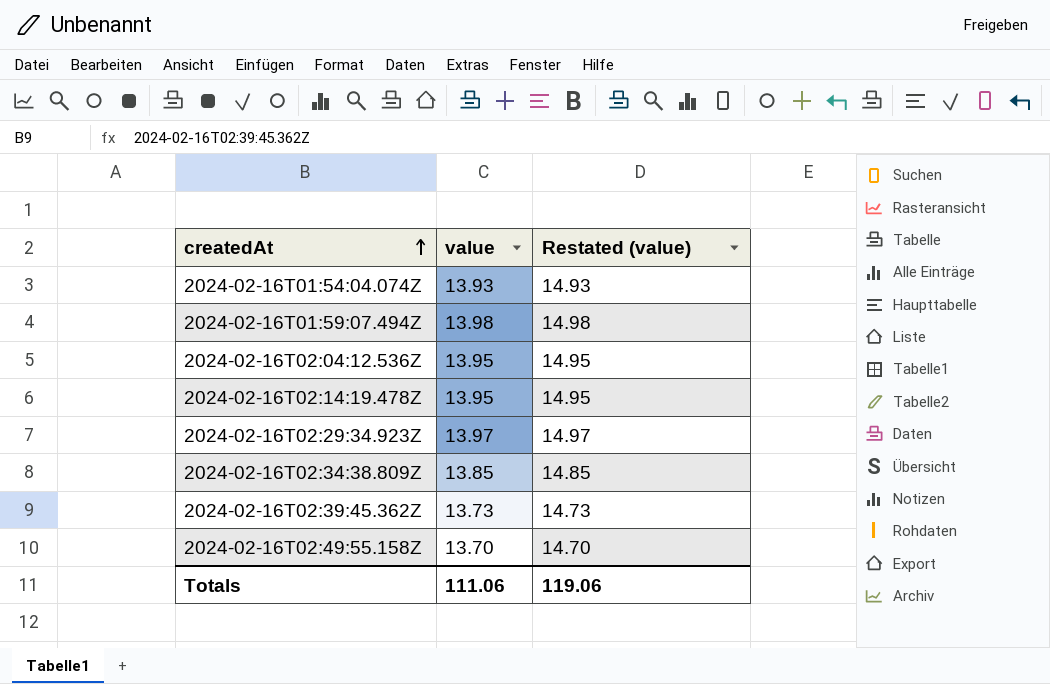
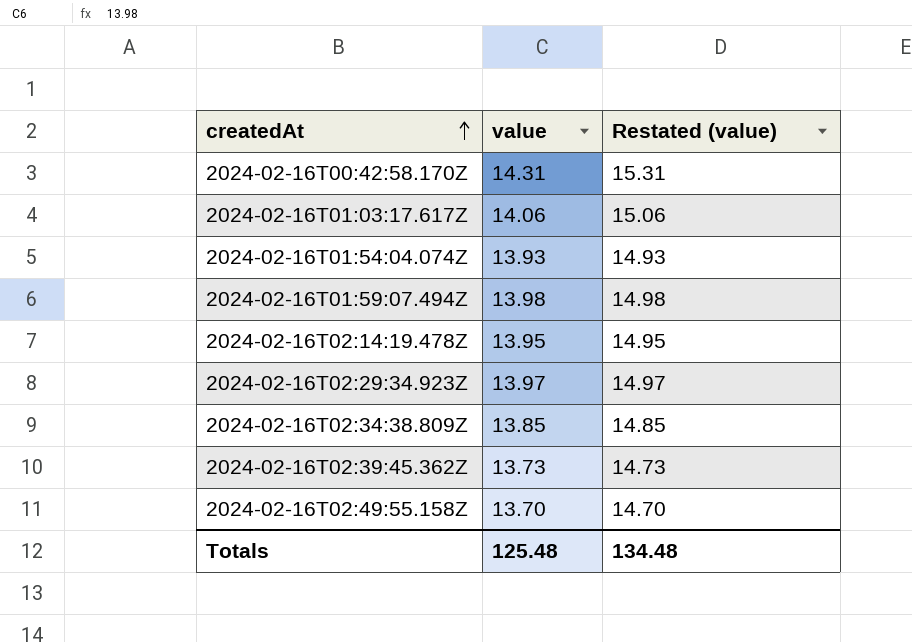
row 2024-02-16T02:04:12.536Z: 13.95 | 14.95 -> none
row 2024-02-16T00:42:58.170Z: none -> 14.31 | 15.31
row 2024-02-16T01:03:17.617Z: none -> 14.06 | 15.06
Totals | value: 111.06 -> 125.48
Totals | Restated (value): 119.06 -> 134.48

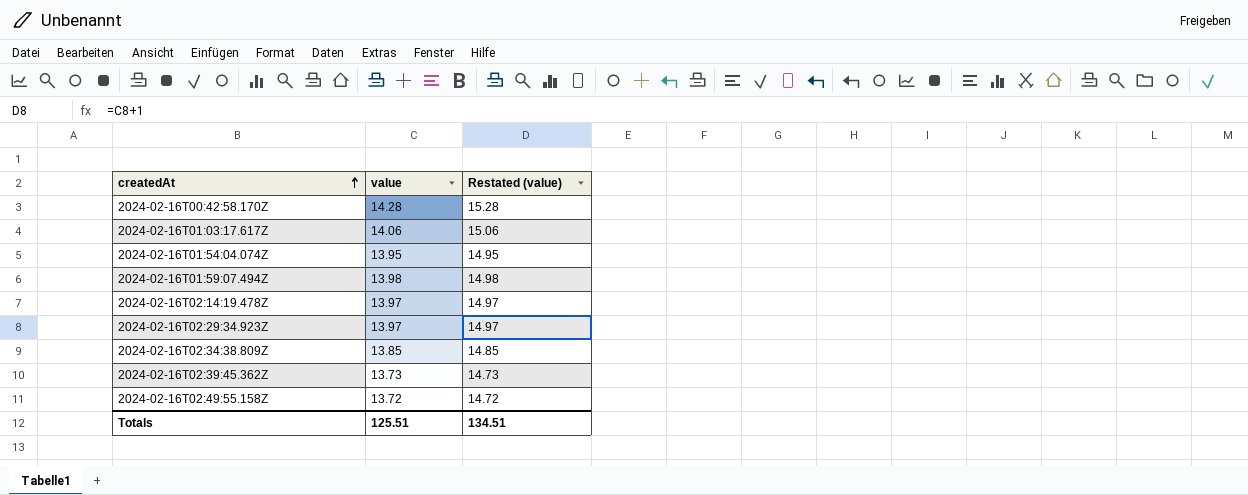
2024-02-16T00:42:58.170Z | value: 14.31 -> 14.28
2024-02-16T00:42:58.170Z | Restated (value): 15.31 -> 15.28
2024-02-16T01:54:04.074Z | value: 13.93 -> 13.95
2024-02-16T01:54:04.074Z | Restated (value): 14.93 -> 14.95
2024-02-16T02:14:19.478Z | value: 13.95 -> 13.97
2024-02-16T02:14:19.478Z | Restated (value): 14.95 -> 14.97
2024-02-16T02:49:55.158Z | value: 13.70 -> 13.72
2024-02-16T02:49:55.158Z | Restated (value): 14.70 -> 14.72
Totals | value: 125.48 -> 125.51
Totals | Restated (value): 134.48 -> 134.51

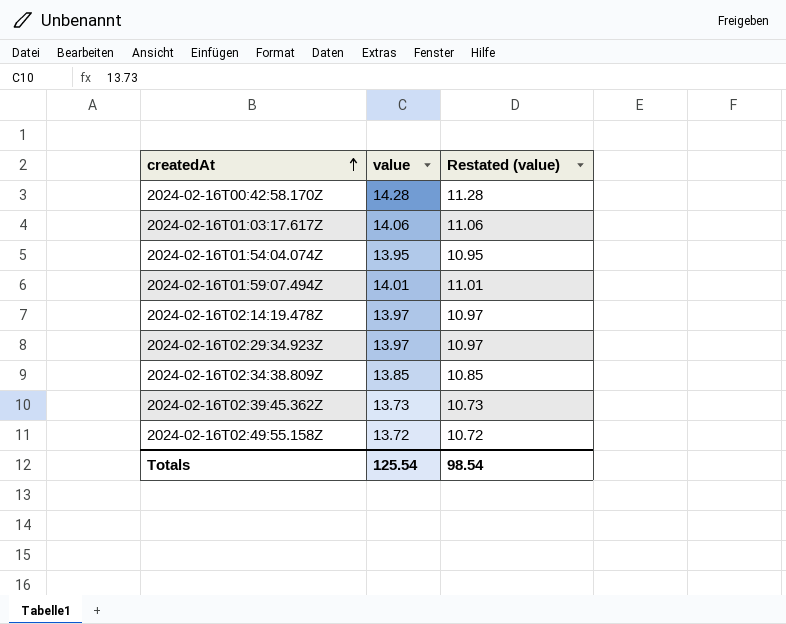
column Restated (value) | formula: [value] + 1 -> [value] - 3
2024-02-16T01:59:07.494Z | value: 13.98 -> 14.01
Totals | value: 125.51 -> 125.54
Totals | Restated (value): 134.51 -> 98.54

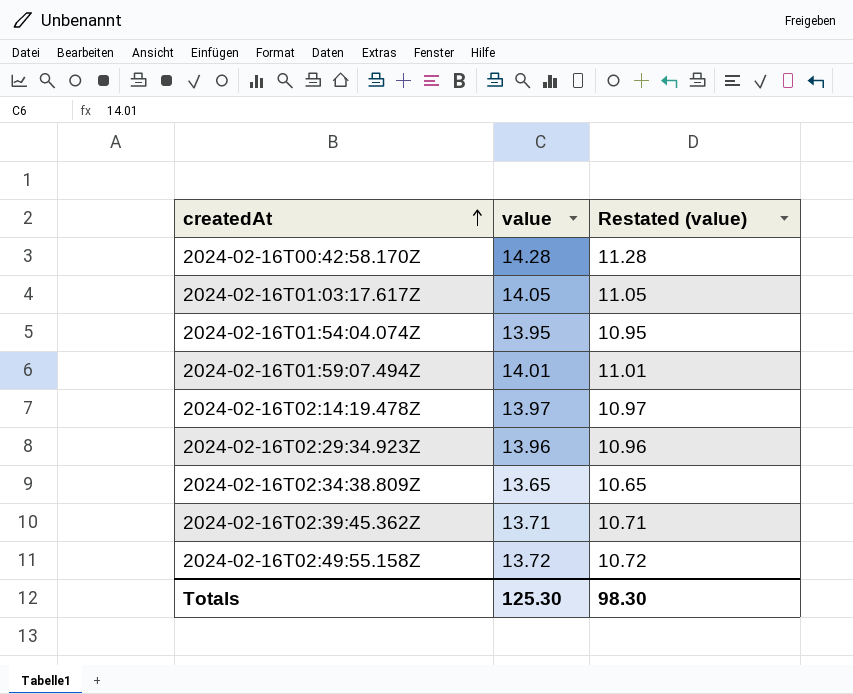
2024-02-16T01:03:17.617Z | value: 14.06 -> 14.05
2024-02-16T01:03:17.617Z | Restated (value): 11.06 -> 11.05
2024-02-16T02:29:34.923Z | value: 13.97 -> 13.96
2024-02-16T02:29:34.923Z | Restated (value): 10.97 -> 10.96
2024-02-16T02:34:38.809Z | value: 13.85 -> 13.65
2024-02-16T02:34:38.809Z | Restated (value): 10.85 -> 10.65
2024-02-16T02:39:45.362Z | value: 13.73 -> 13.71
2024-02-16T02:39:45.362Z | Restated (value): 10.73 -> 10.71
Totals | value: 125.54 -> 125.30
Totals | Restated (value): 98.54 -> 98.30

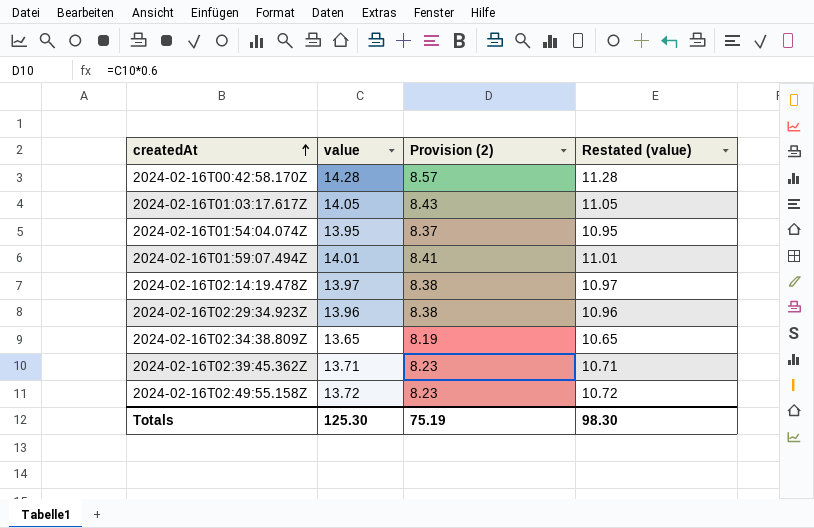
column Provision (2) | formula: none -> [value] * 0.6

